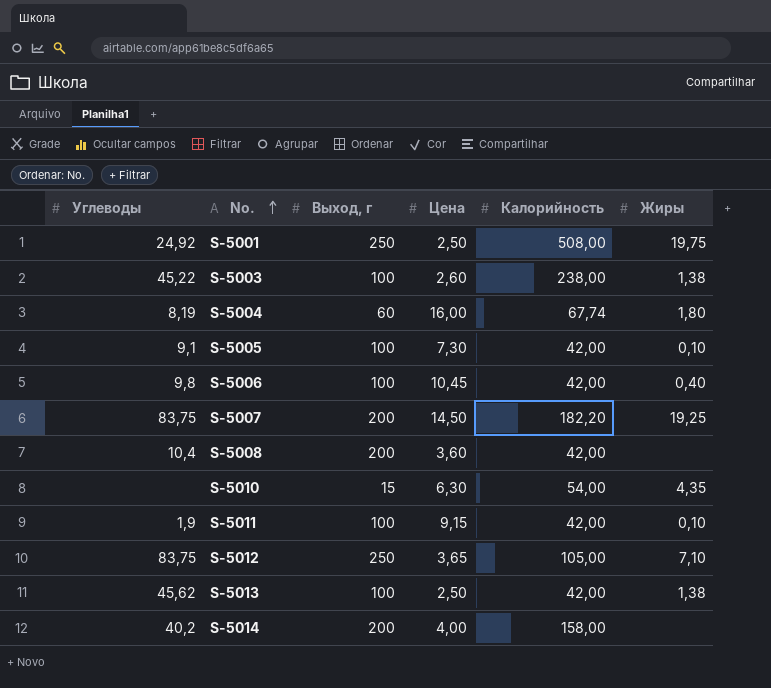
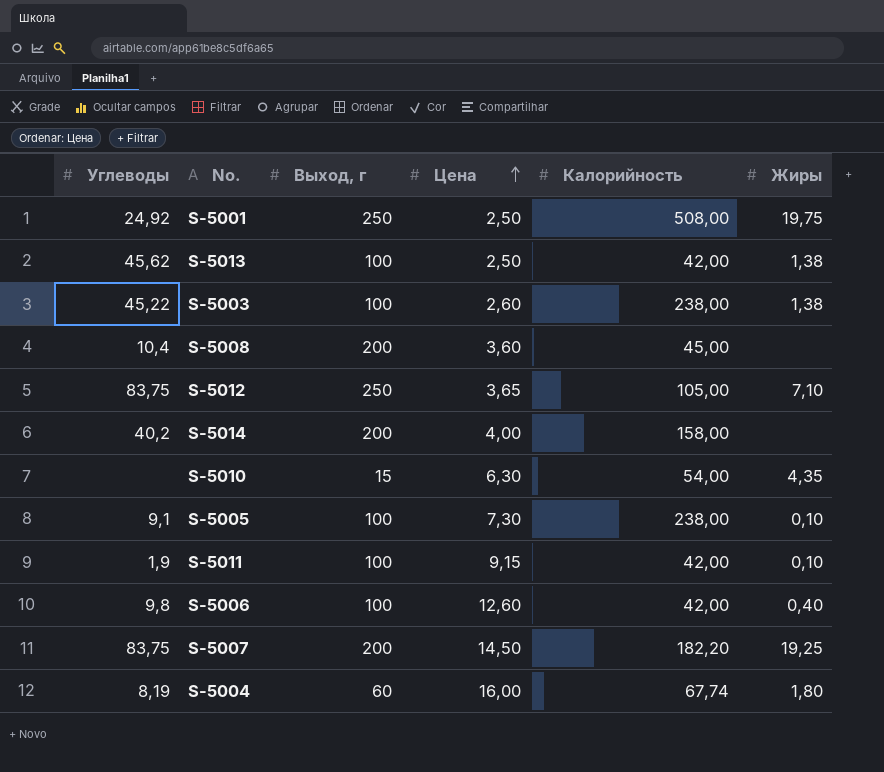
row order: No. ascending -> Цена ascending
S-5008 | Калорийность: 42,00 -> 45,00
S-5005 | Калорийность: 42,00 -> 238,00
S-5006 | Цена: 10,45 -> 12,60

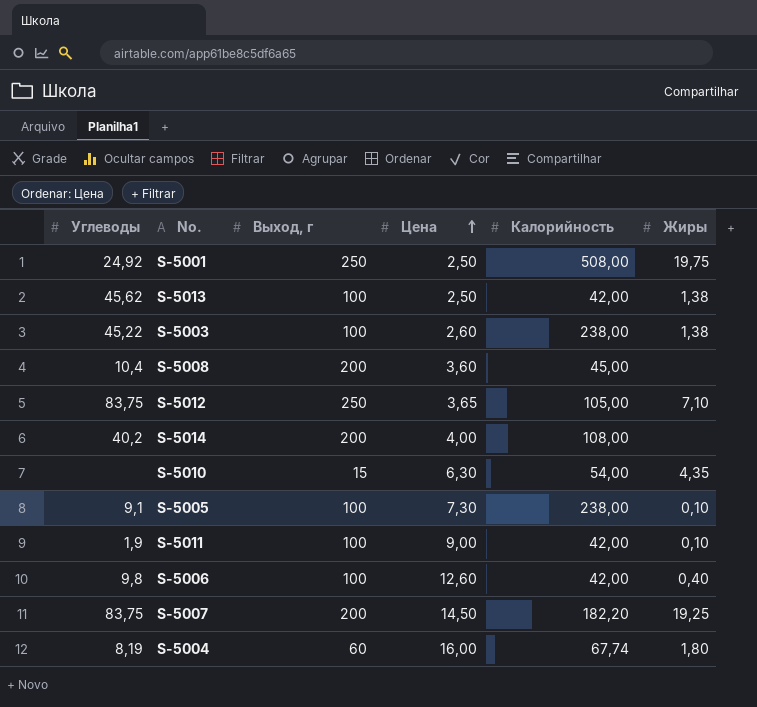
S-5014 | Калорийность: 158,00 -> 108,00
S-5011 | Цена: 9,15 -> 9,00

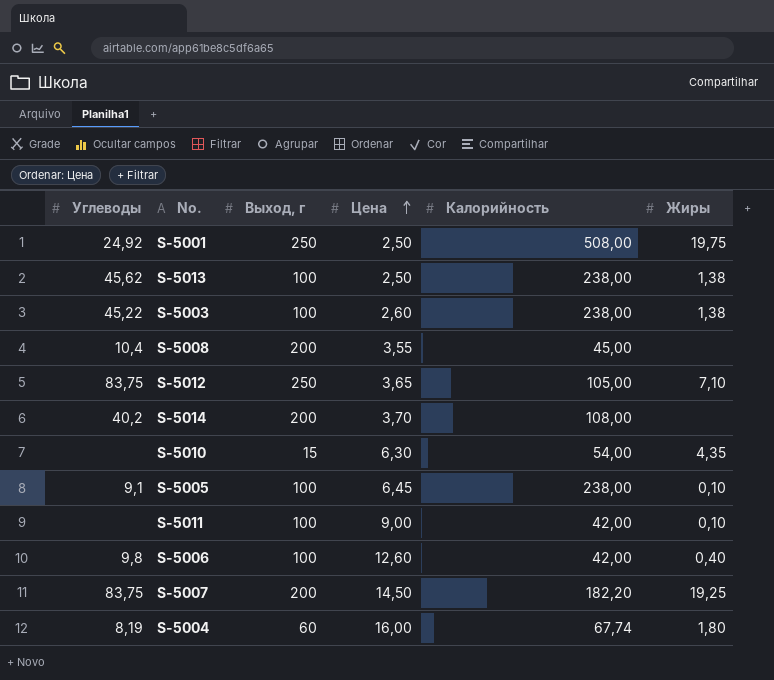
S-5013 | Калорийность: 42,00 -> 238,00
S-5008 | Цена: 3,60 -> 3,55
S-5014 | Цена: 4,00 -> 3,70
S-5005 | Цена: 7,30 -> 6,45
S-5011 | Углеводы: 1,9 -> none

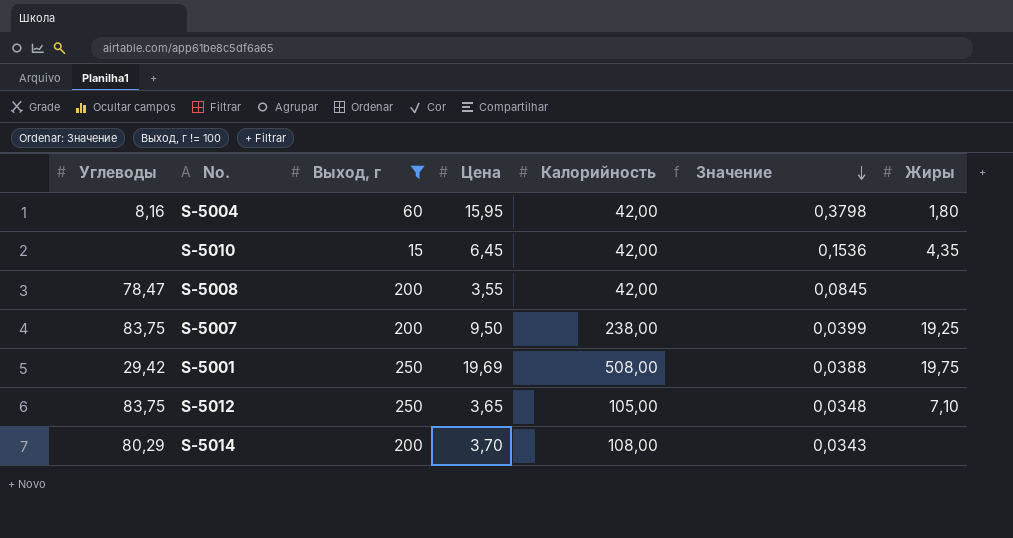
filter: none -> Выход, г != 100
row order: Цена ascending -> Значение descending
column Значение | formula: none -> [Цена] / [Калорийность]
S-5004 | Углеводы: 8,19 -> 8,16
S-5004 | Цена: 16,00 -> 15,95
S-5004 | Калорийность: 67,74 -> 42,00
S-5010 | Цена: 6,30 -> 6,45
S-5010 | Калорийность: 54,00 -> 42,00
S-5008 | Углеводы: 10,4 -> 78,47
S-5008 | Калорийность: 45,00 -> 42,00
S-5007 | Цена: 14,50 -> 9,50
S-5007 | Калорийность: 182,20 -> 238,00
S-5001 | Углеводы: 24,92 -> 29,42
S-5001 | Цена: 2,50 -> 19,69
S-5014 | Углеводы: 40,2 -> 80,29

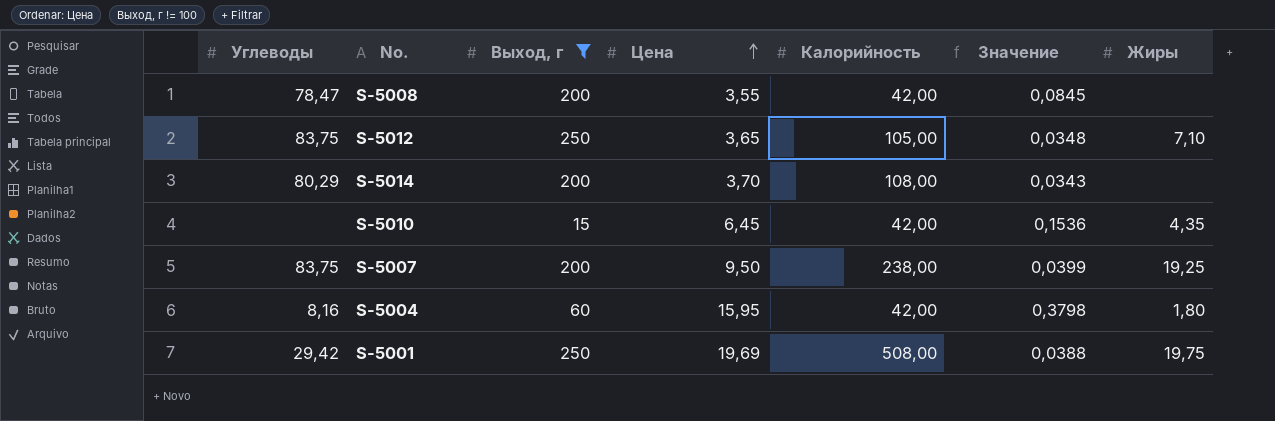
row order: Значение descending -> Цена ascending

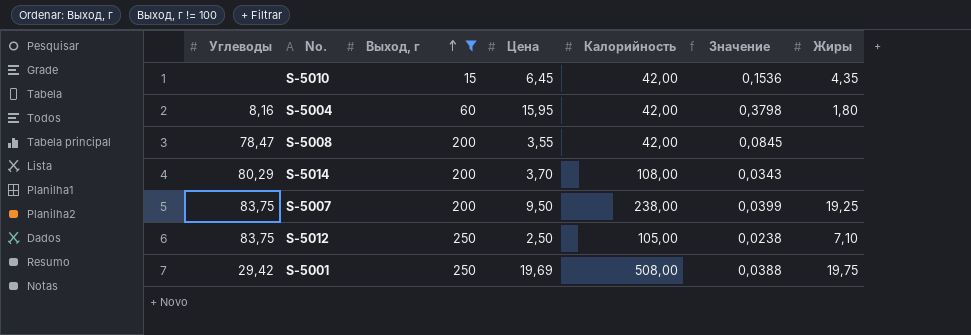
row order: Цена ascending -> Выход, г ascending
S-5012 | Цена: 3,65 -> 2,50
S-5012 | Значение: 0,0348 -> 0,0238

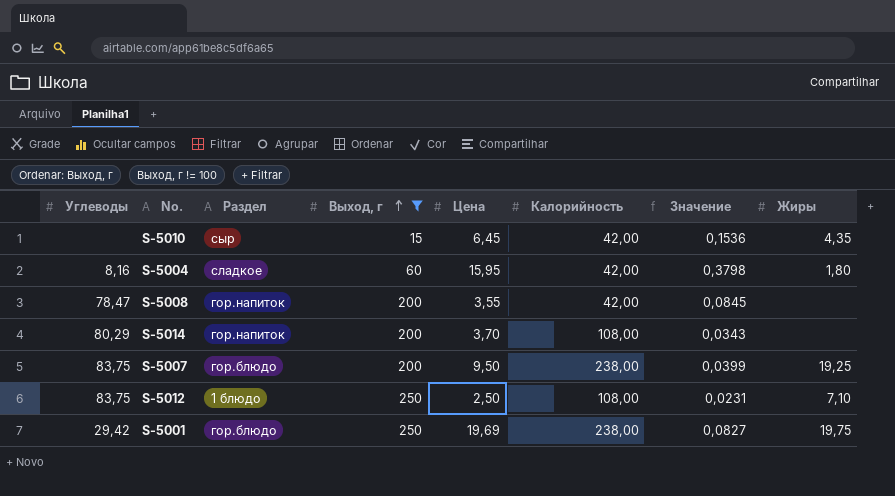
column Раздел | position: none -> 3
S-5012 | Калорийность: 105,00 -> 108,00
S-5012 | Значение: 0,0238 -> 0,0231
S-5001 | Калорийность: 508,00 -> 238,00
S-5001 | Значение: 0,0388 -> 0,0827

